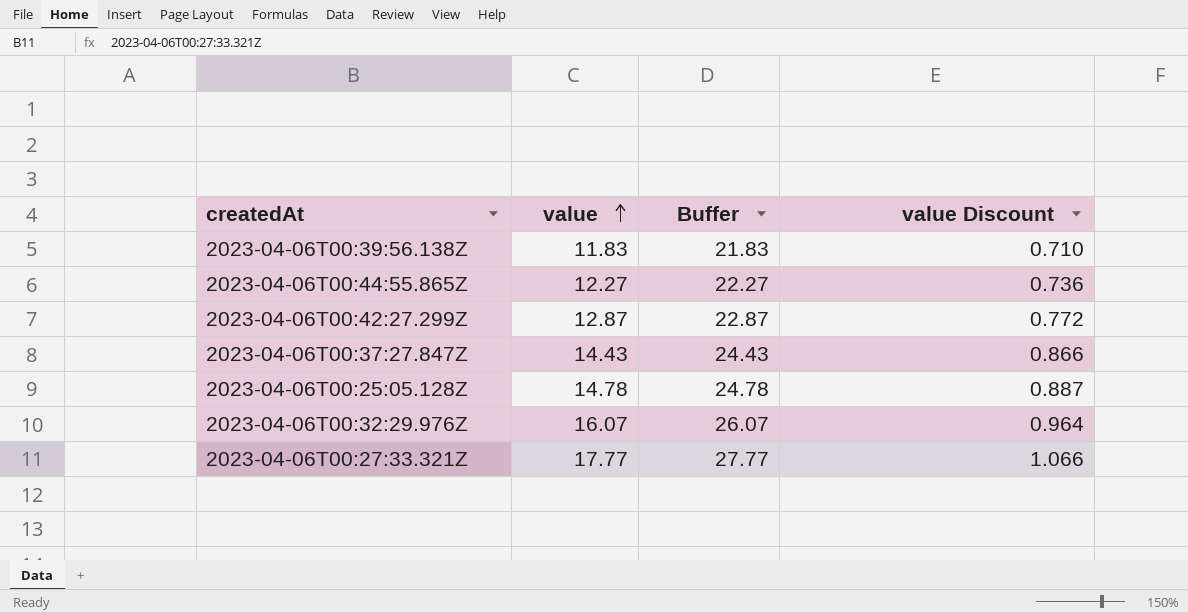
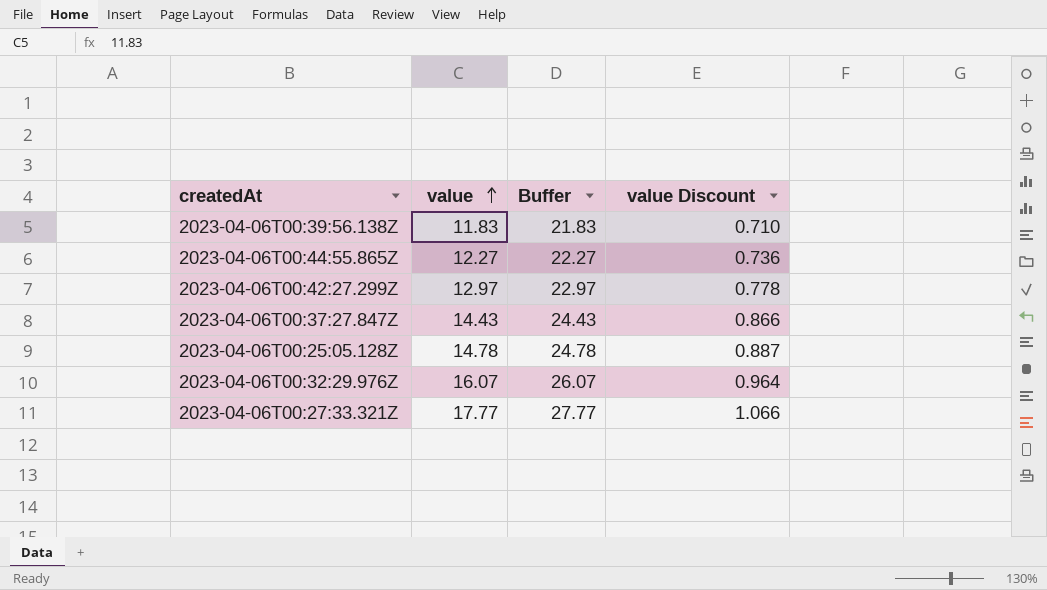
2023-04-06T00:42:27.299Z | value: 12.87 -> 12.97
2023-04-06T00:42:27.299Z | Buffer: 22.87 -> 22.97
2023-04-06T00:42:27.299Z | value Discount: 0.772 -> 0.778

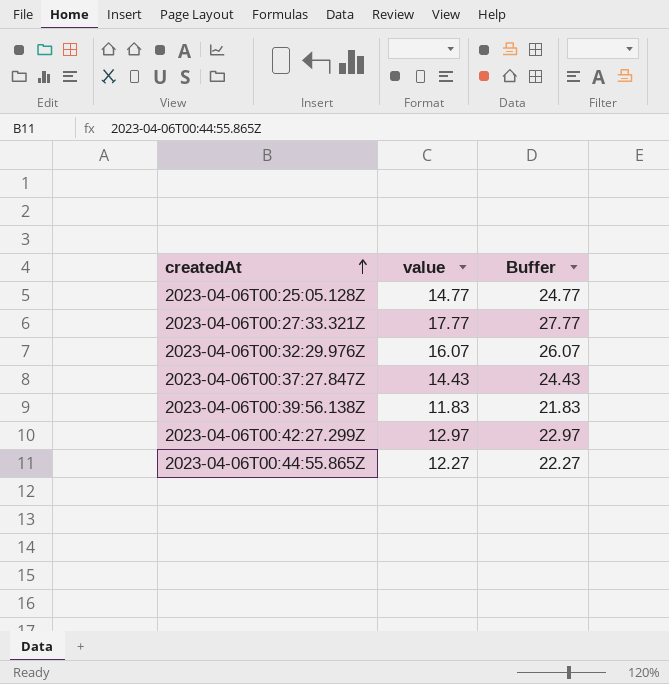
row order: value ascending -> createdAt ascending
column value Discount | formula: [value] * 0.06 -> none
2023-04-06T00:25:05.128Z | value: 14.78 -> 14.77
2023-04-06T00:25:05.128Z | Buffer: 24.78 -> 24.77

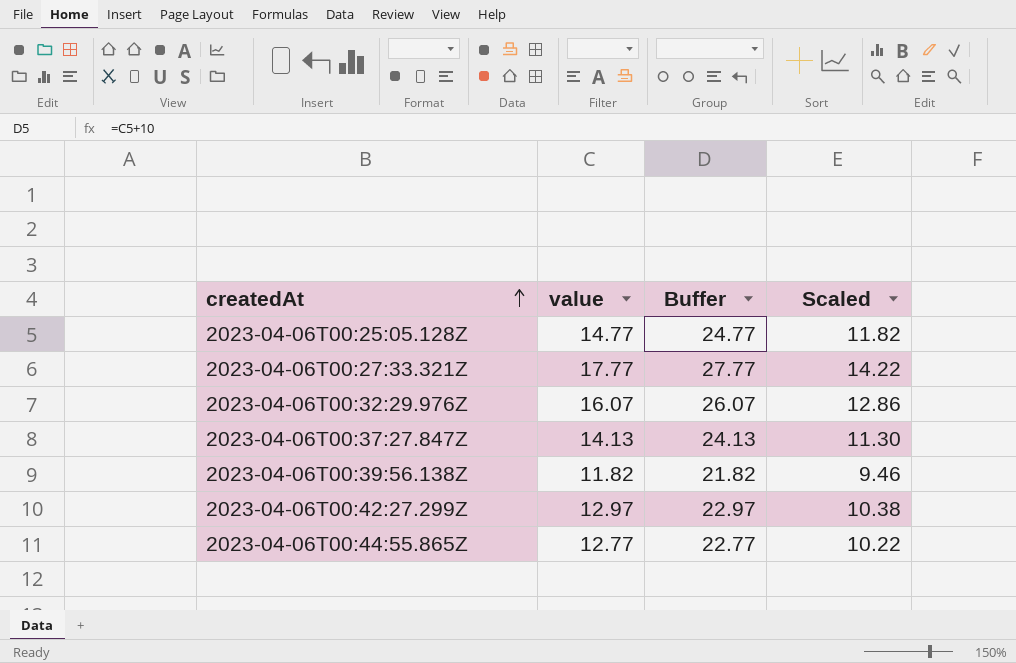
column Scaled | formula: none -> [value] * 0.8
2023-04-06T00:37:27.847Z | value: 14.43 -> 14.13
2023-04-06T00:37:27.847Z | Buffer: 24.43 -> 24.13
2023-04-06T00:39:56.138Z | value: 11.83 -> 11.82
2023-04-06T00:39:56.138Z | Buffer: 21.83 -> 21.82
2023-04-06T00:44:55.865Z | value: 12.27 -> 12.77
2023-04-06T00:44:55.865Z | Buffer: 22.27 -> 22.77

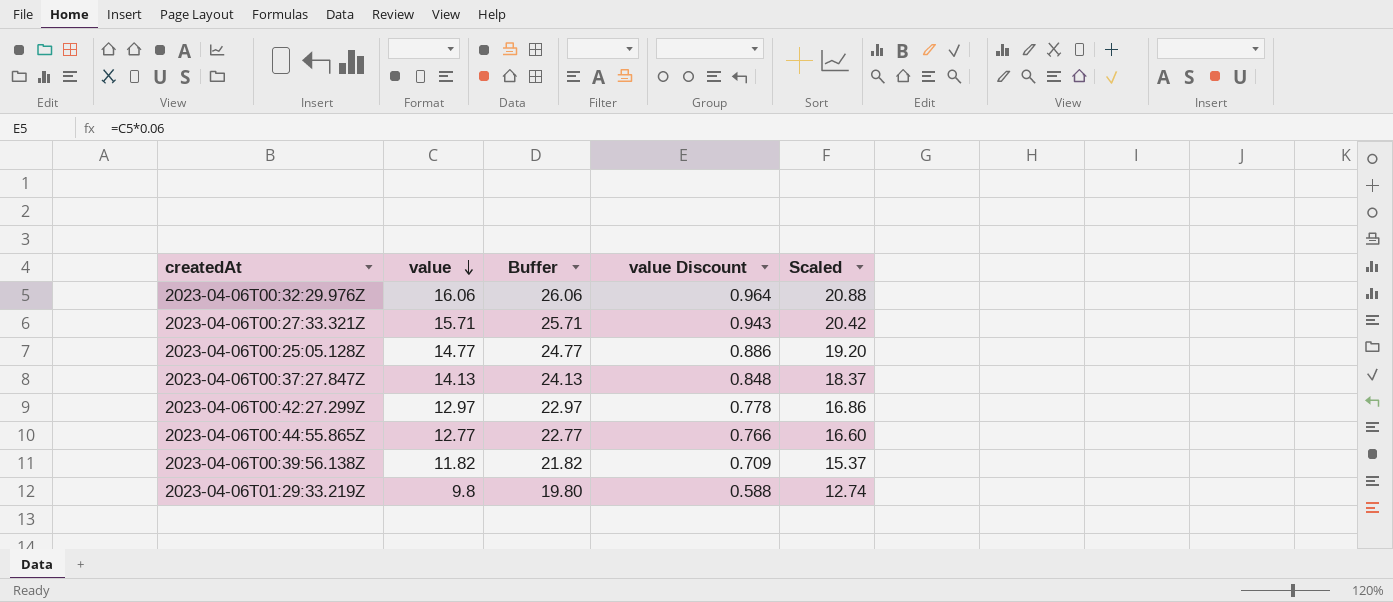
row order: createdAt ascending -> value descending
column value Discount | formula: none -> [value] * 0.06
column Scaled | formula: [value] * 0.8 -> [value] * 1.3
2023-04-06T00:32:29.976Z | value: 16.07 -> 16.06
2023-04-06T00:32:29.976Z | Buffer: 26.07 -> 26.06
2023-04-06T00:27:33.321Z | value: 17.77 -> 15.71
2023-04-06T00:27:33.321Z | Buffer: 27.77 -> 25.71
row 2023-04-06T01:29:33.219Z: none -> 9.8 | 19.80 | 0.588 | 12.74

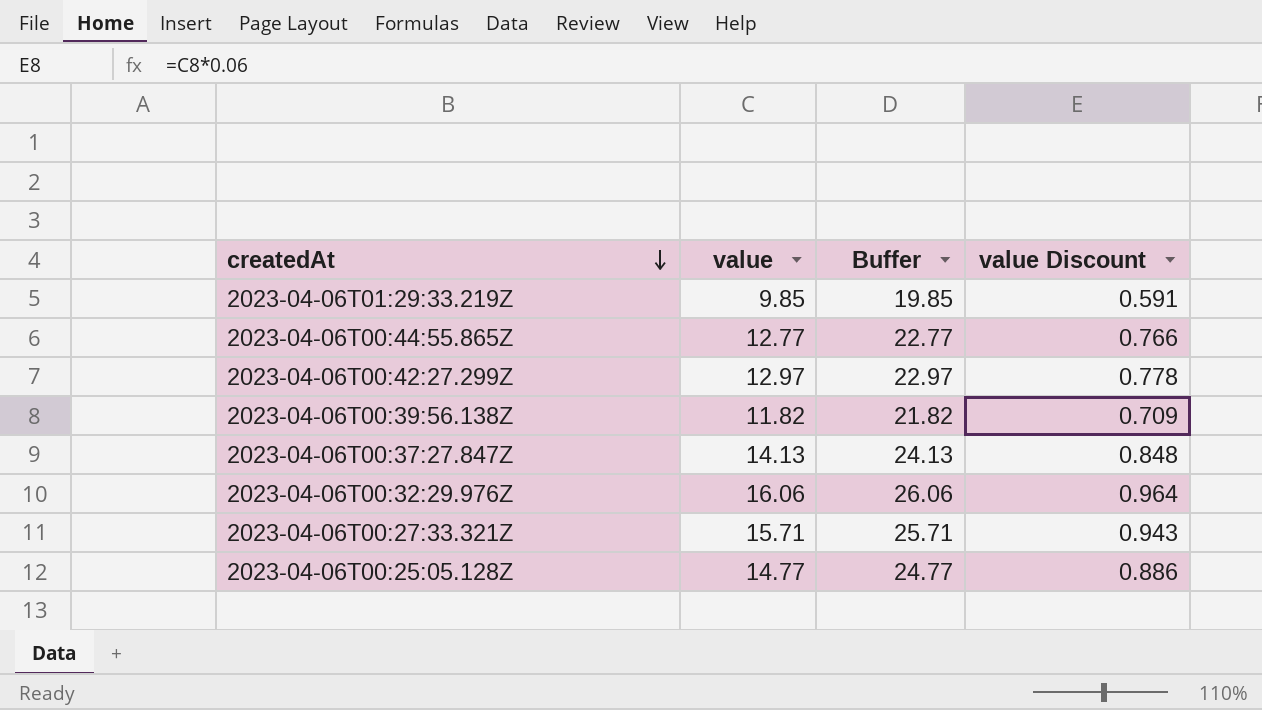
row order: value descending -> createdAt descending
column Scaled | formula: [value] * 1.3 -> none
2023-04-06T01:29:33.219Z | value: 9.8 -> 9.85
2023-04-06T01:29:33.219Z | Buffer: 19.80 -> 19.85
2023-04-06T01:29:33.219Z | value Discount: 0.588 -> 0.591

